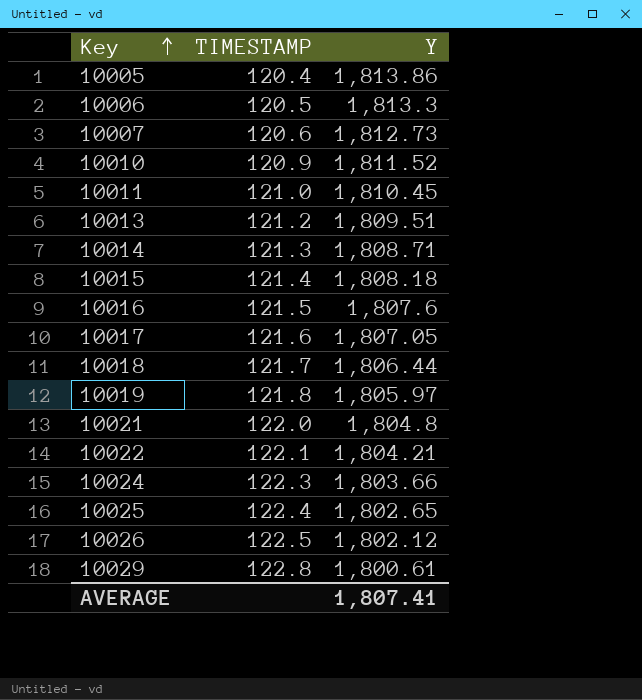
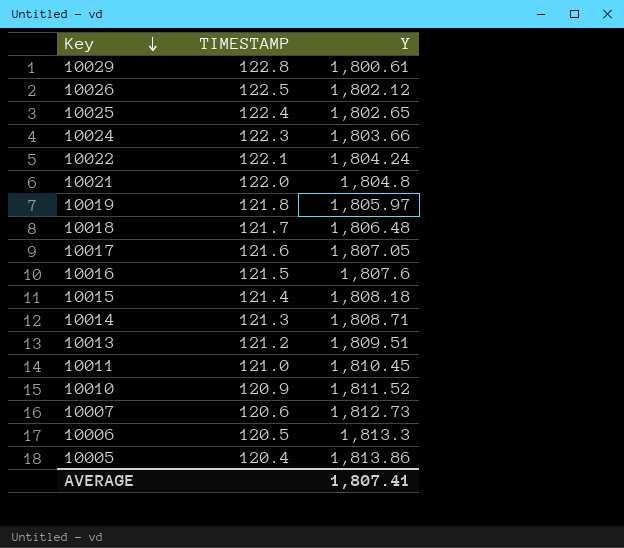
row order: Key ascending -> Key descending
10022 | Y: 1,804.21 -> 1,804.24
10018 | Y: 1,806.44 -> 1,806.48

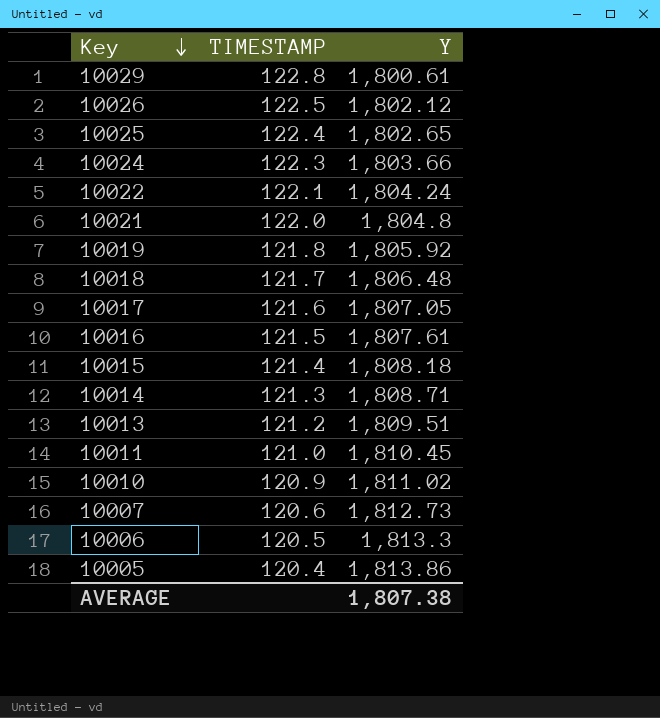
10019 | Y: 1,805.97 -> 1,805.92
10016 | Y: 1,807.6 -> 1,807.61
10010 | Y: 1,811.52 -> 1,811.02
AVERAGE | Y: 1,807.41 -> 1,807.38

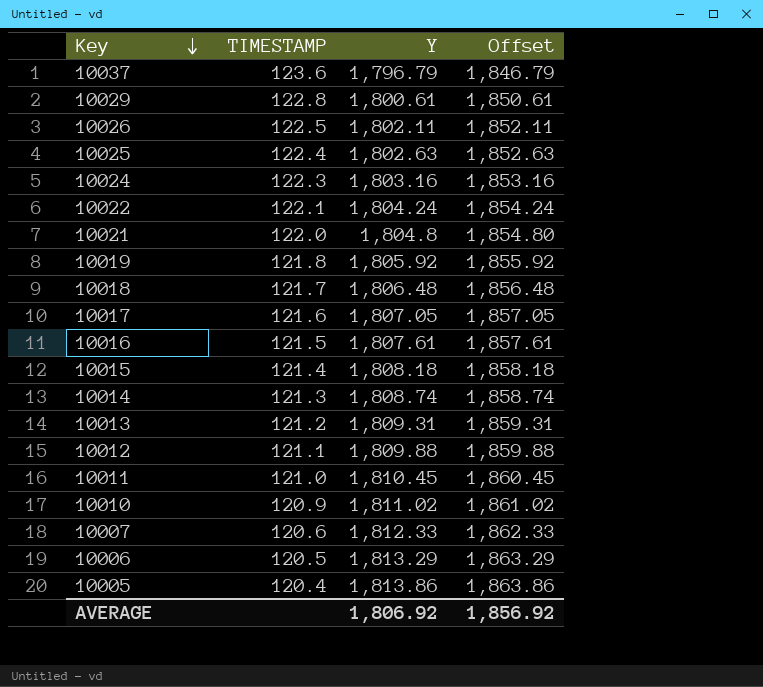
column Offset | formula: none -> [Y] + 50
row 10037: none -> 123.6 | 1,796.79 | 1,846.79
10026 | Y: 1,802.12 -> 1,802.11
10025 | Y: 1,802.65 -> 1,802.63
10024 | Y: 1,803.66 -> 1,803.16
10014 | Y: 1,808.71 -> 1,808.74
10013 | Y: 1,809.51 -> 1,809.31
row 10012: none -> 121.1 | 1,809.88 | 1,859.88
10007 | Y: 1,812.73 -> 1,812.33
10006 | Y: 1,813.3 -> 1,813.29
AVERAGE | Y: 1,807.38 -> 1,806.92

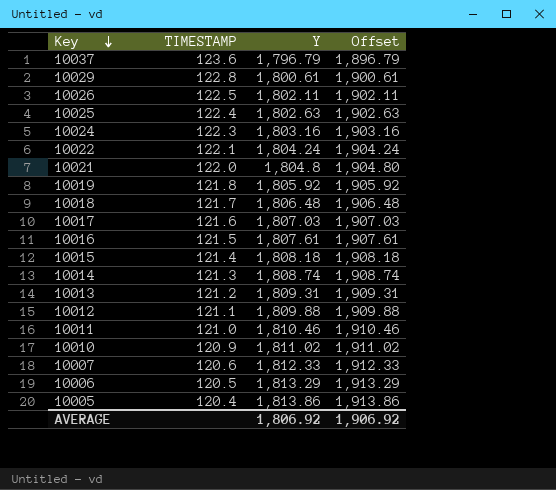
column Offset | formula: [Y] + 50 -> [Y] + 100
10017 | Y: 1,807.05 -> 1,807.03
10011 | Y: 1,810.45 -> 1,810.46
AVERAGE | Offset: 1,856.92 -> 1,906.92

